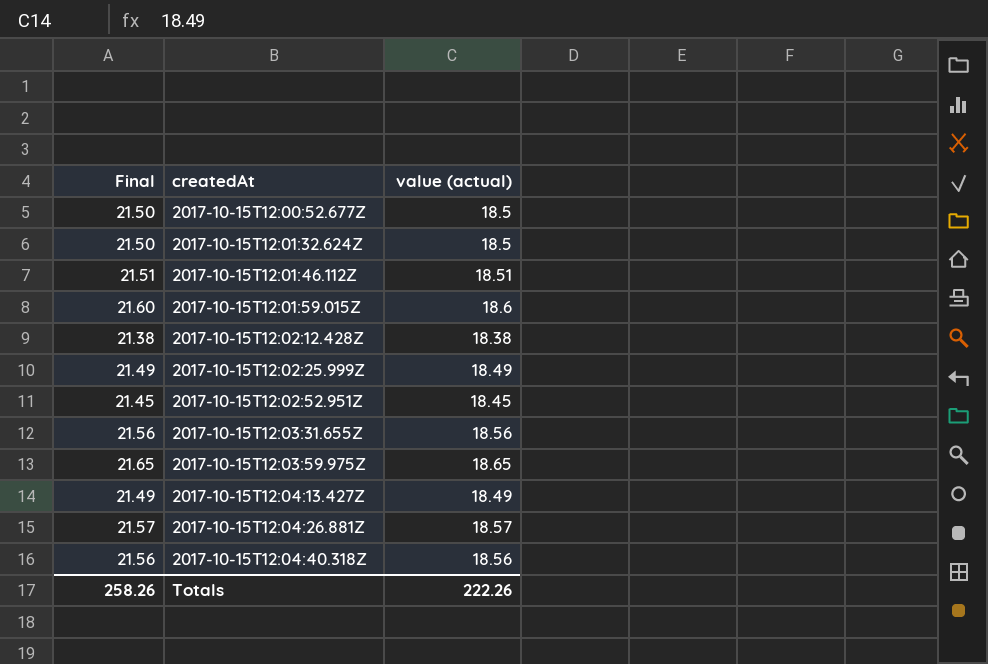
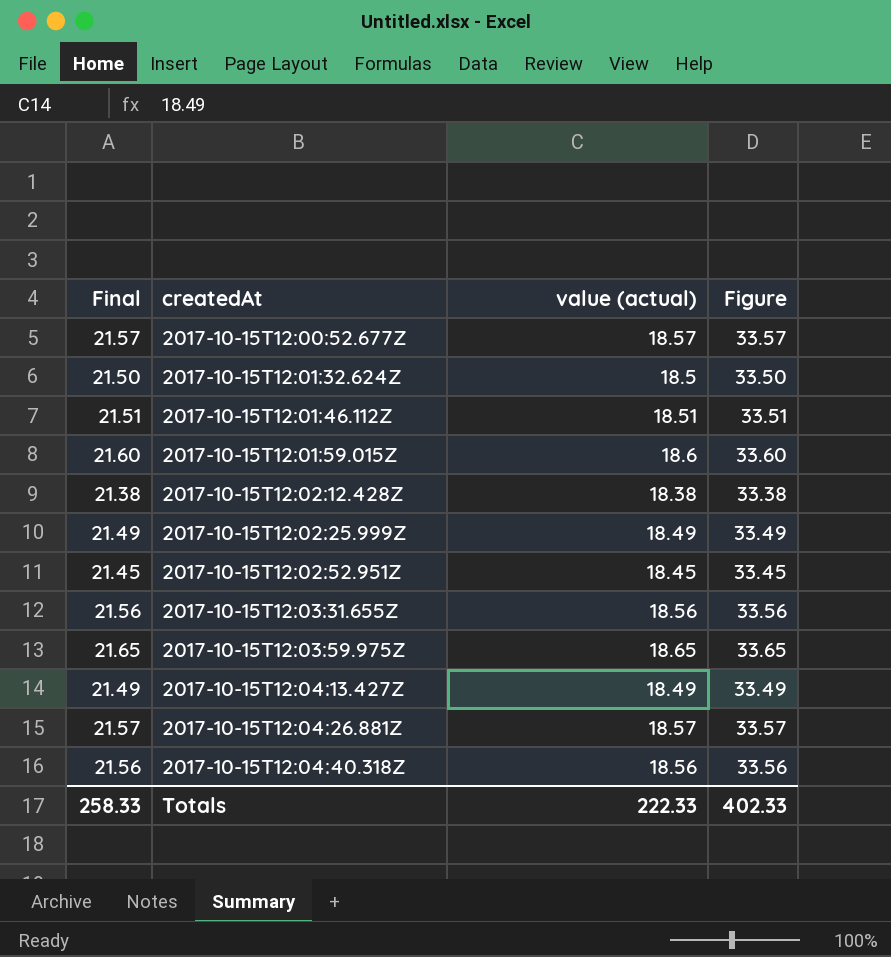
column Figure | formula: none -> [value (actual)] + 15
2017-10-15T12:00:52.677Z | Final: 21.50 -> 21.57
2017-10-15T12:00:52.677Z | value (actual): 18.5 -> 18.57
Totals | Final: 258.26 -> 258.33
Totals | value (actual): 222.26 -> 222.33

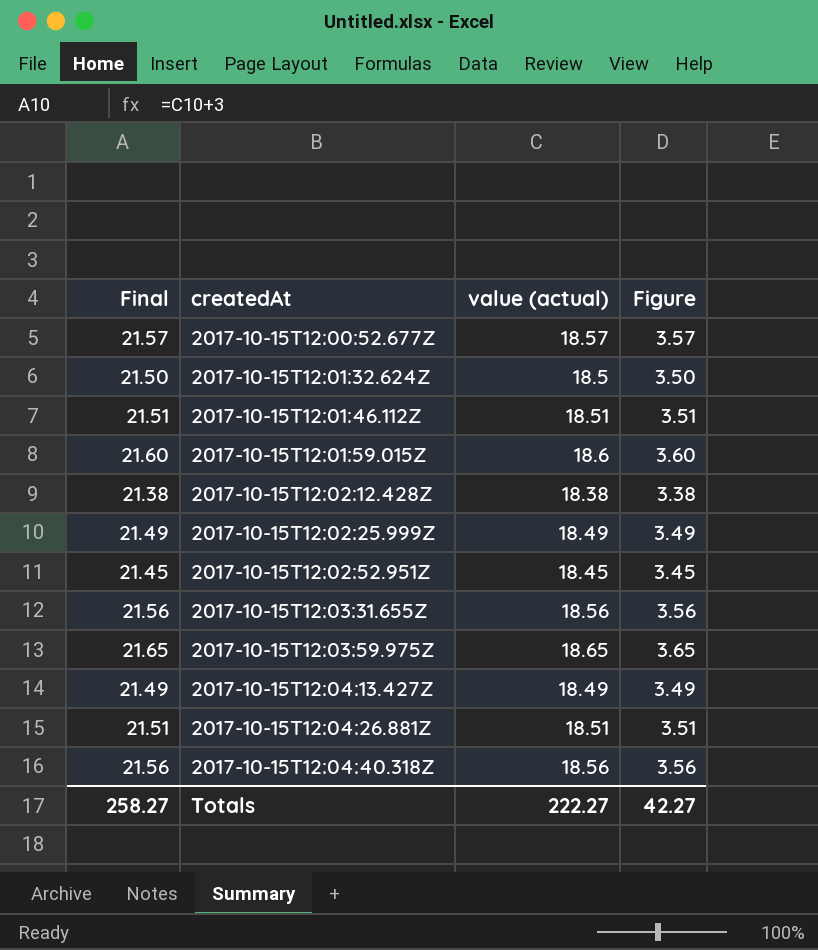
column Figure | formula: [value (actual)] + 15 -> [value (actual)] - 15
2017-10-15T12:04:26.881Z | Final: 21.57 -> 21.51
2017-10-15T12:04:26.881Z | value (actual): 18.57 -> 18.51
Totals | Final: 258.33 -> 258.27
Totals | value (actual): 222.33 -> 222.27
Totals | Figure: 402.33 -> 42.27

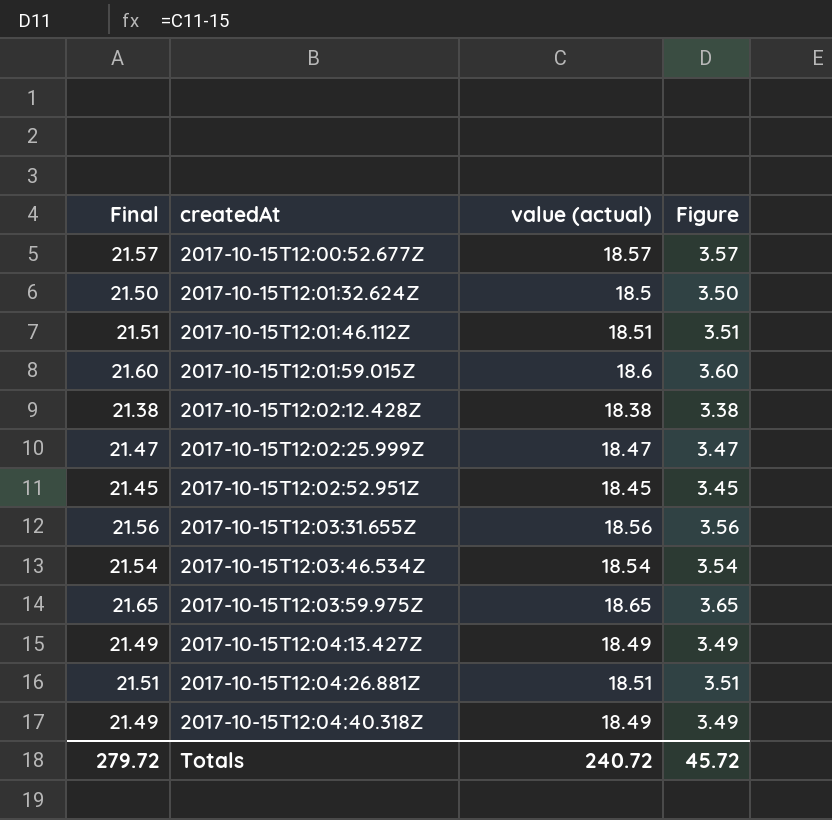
2017-10-15T12:02:25.999Z | Final: 21.49 -> 21.47
2017-10-15T12:02:25.999Z | value (actual): 18.49 -> 18.47
2017-10-15T12:02:25.999Z | Figure: 3.49 -> 3.47
row 2017-10-15T12:03:46.534Z: none -> 21.54 | 18.54 | 3.54
2017-10-15T12:04:40.318Z | Final: 21.56 -> 21.49
2017-10-15T12:04:40.318Z | value (actual): 18.56 -> 18.49
2017-10-15T12:04:40.318Z | Figure: 3.56 -> 3.49
Totals | Final: 258.27 -> 279.72
Totals | value (actual): 222.27 -> 240.72
Totals | Figure: 42.27 -> 45.72

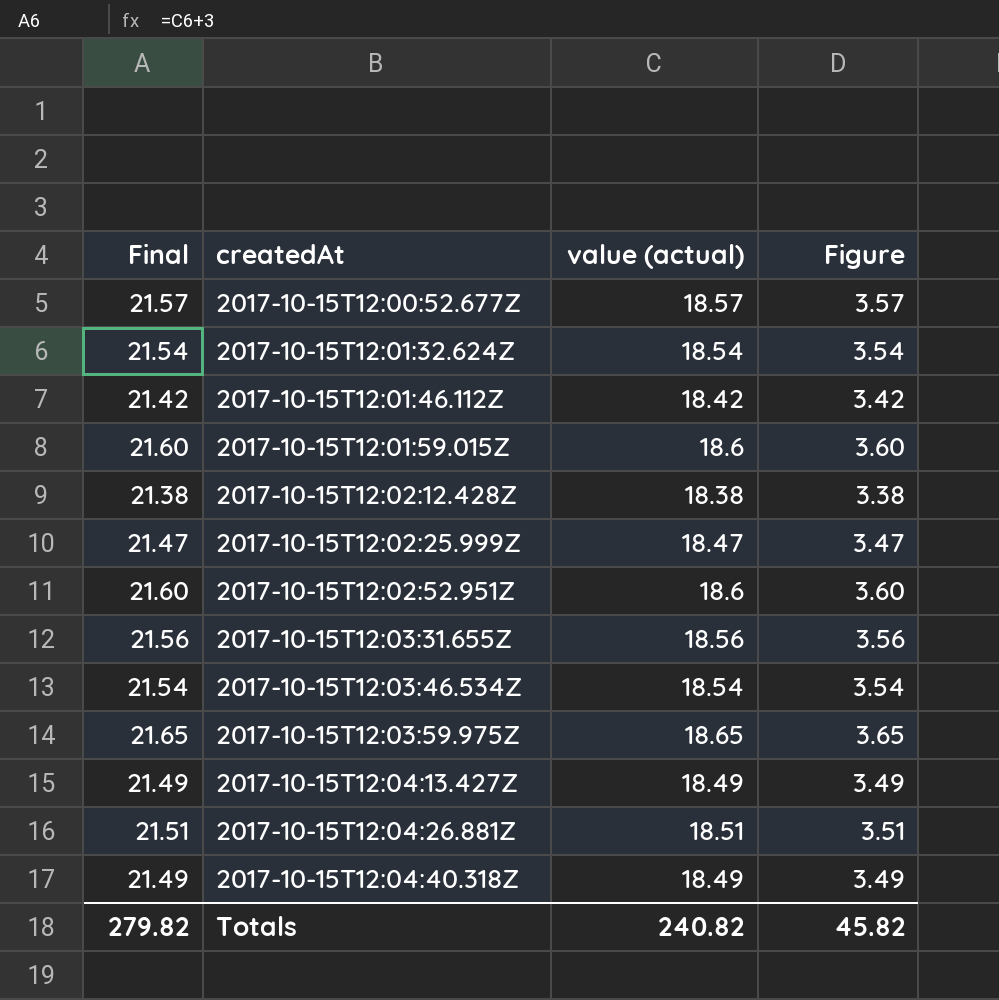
2017-10-15T12:01:32.624Z | Final: 21.50 -> 21.54
2017-10-15T12:01:32.624Z | value (actual): 18.5 -> 18.54
2017-10-15T12:01:32.624Z | Figure: 3.50 -> 3.54
2017-10-15T12:01:46.112Z | Final: 21.51 -> 21.42
2017-10-15T12:01:46.112Z | value (actual): 18.51 -> 18.42
2017-10-15T12:01:46.112Z | Figure: 3.51 -> 3.42
2017-10-15T12:02:52.951Z | Final: 21.45 -> 21.60
2017-10-15T12:02:52.951Z | value (actual): 18.45 -> 18.6
2017-10-15T12:02:52.951Z | Figure: 3.45 -> 3.60
Totals | Final: 279.72 -> 279.82
Totals | value (actual): 240.72 -> 240.82
Totals | Figure: 45.72 -> 45.82

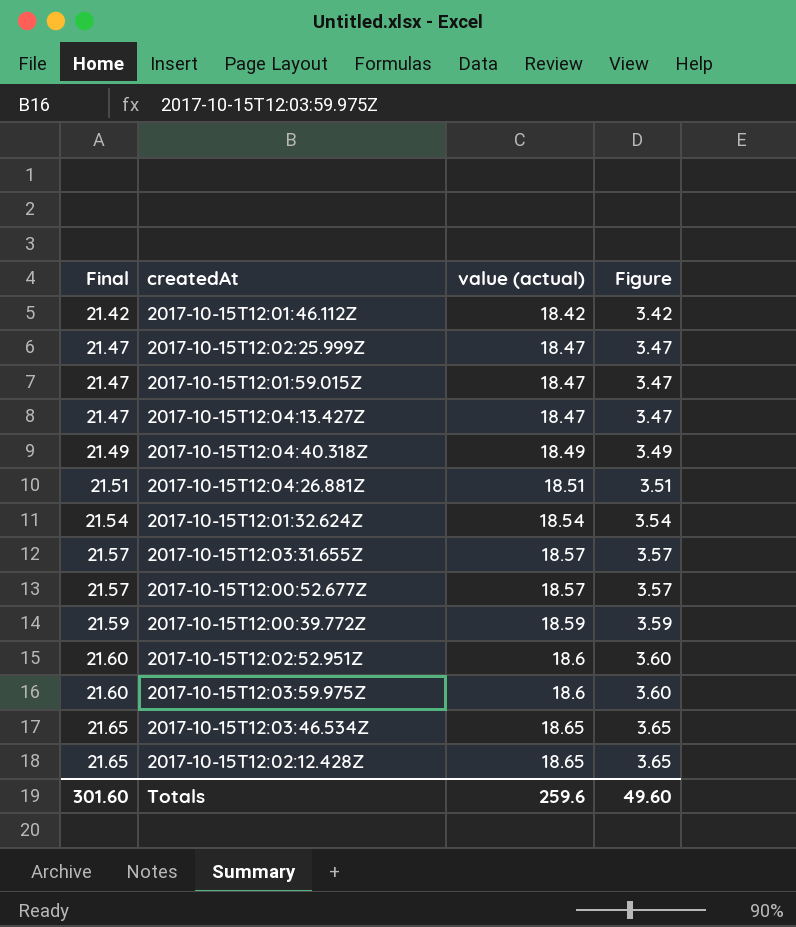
row order: createdAt ascending -> Final ascending
2017-10-15T12:01:59.015Z | Final: 21.60 -> 21.47
2017-10-15T12:01:59.015Z | value (actual): 18.6 -> 18.47
2017-10-15T12:01:59.015Z | Figure: 3.60 -> 3.47
2017-10-15T12:04:13.427Z | Final: 21.49 -> 21.47
2017-10-15T12:04:13.427Z | value (actual): 18.49 -> 18.47
2017-10-15T12:04:13.427Z | Figure: 3.49 -> 3.47
2017-10-15T12:03:31.655Z | Final: 21.56 -> 21.57
2017-10-15T12:03:31.655Z | value (actual): 18.56 -> 18.57
2017-10-15T12:03:31.655Z | Figure: 3.56 -> 3.57
row 2017-10-15T12:00:39.772Z: none -> 21.59 | 18.59 | 3.59
2017-10-15T12:03:59.975Z | Final: 21.65 -> 21.60
2017-10-15T12:03:59.975Z | value (actual): 18.65 -> 18.6
2017-10-15T12:03:59.975Z | Figure: 3.65 -> 3.60
2017-10-15T12:03:46.534Z | Final: 21.54 -> 21.65
2017-10-15T12:03:46.534Z | value (actual): 18.54 -> 18.65
2017-10-15T12:03:46.534Z | Figure: 3.54 -> 3.65
2017-10-15T12:02:12.428Z | Final: 21.38 -> 21.65
2017-10-15T12:02:12.428Z | value (actual): 18.38 -> 18.65
2017-10-15T12:02:12.428Z | Figure: 3.38 -> 3.65
Totals | Final: 279.82 -> 301.60
Totals | value (actual): 240.82 -> 259.6
Totals | Figure: 45.82 -> 49.60

